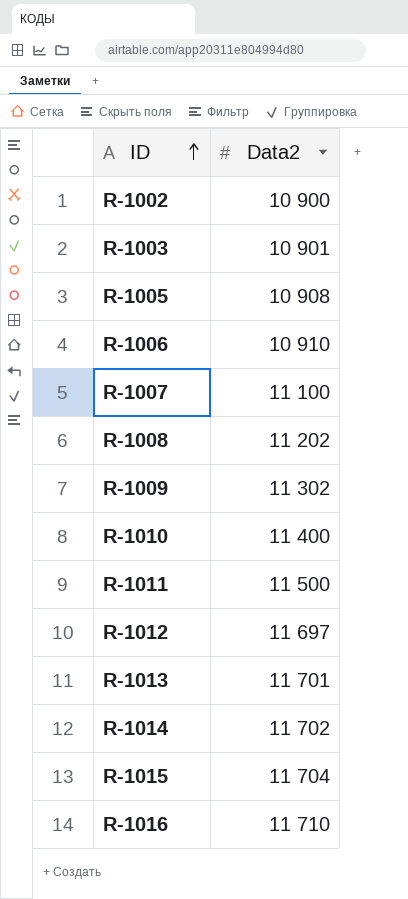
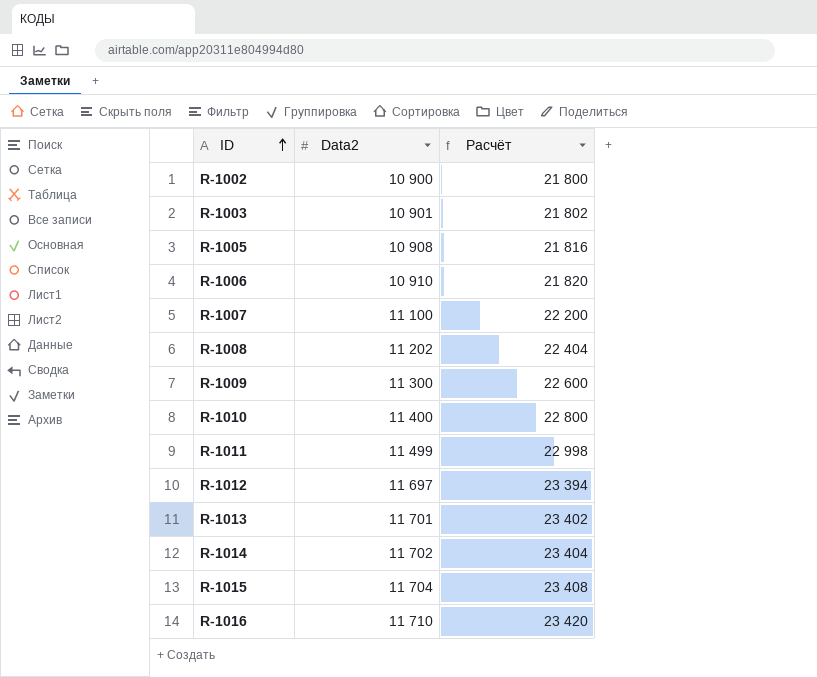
column Расчёт | formula: none -> [Data2] * 2
R-1009 | Data2: 11 302 -> 11 300
R-1011 | Data2: 11 500 -> 11 499

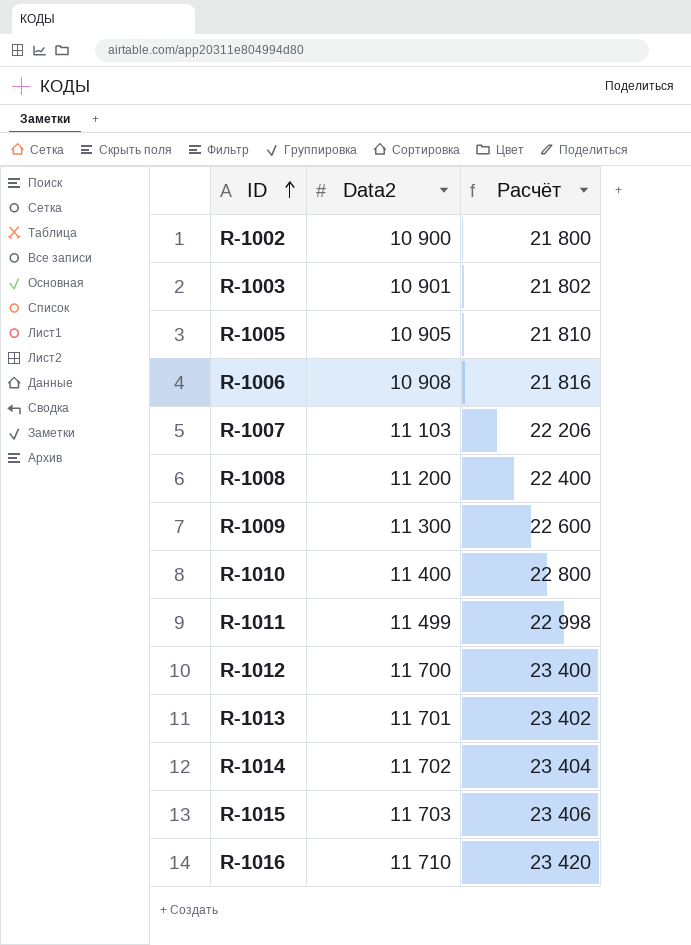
R-1005 | Data2: 10 908 -> 10 905
R-1005 | Расчёт: 21 816 -> 21 810
R-1006 | Data2: 10 910 -> 10 908
R-1006 | Расчёт: 21 820 -> 21 816
R-1007 | Data2: 11 100 -> 11 103
R-1007 | Расчёт: 22 200 -> 22 206
R-1008 | Data2: 11 202 -> 11 200
R-1008 | Расчёт: 22 404 -> 22 400
R-1012 | Data2: 11 697 -> 11 700
R-1012 | Расчёт: 23 394 -> 23 400
R-1015 | Data2: 11 704 -> 11 703
R-1015 | Расчёт: 23 408 -> 23 406

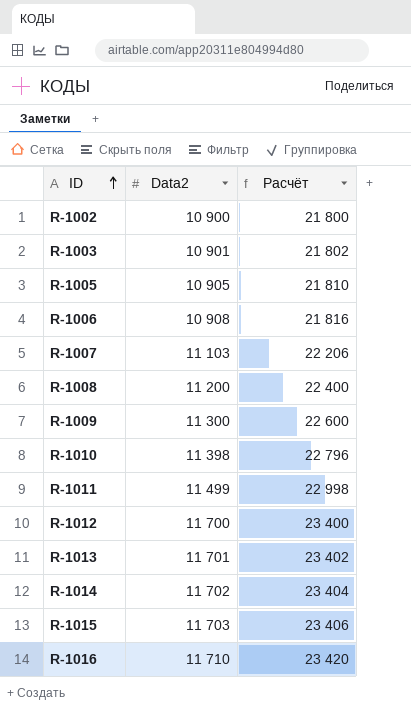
R-1010 | Data2: 11 400 -> 11 398
R-1010 | Расчёт: 22 800 -> 22 796

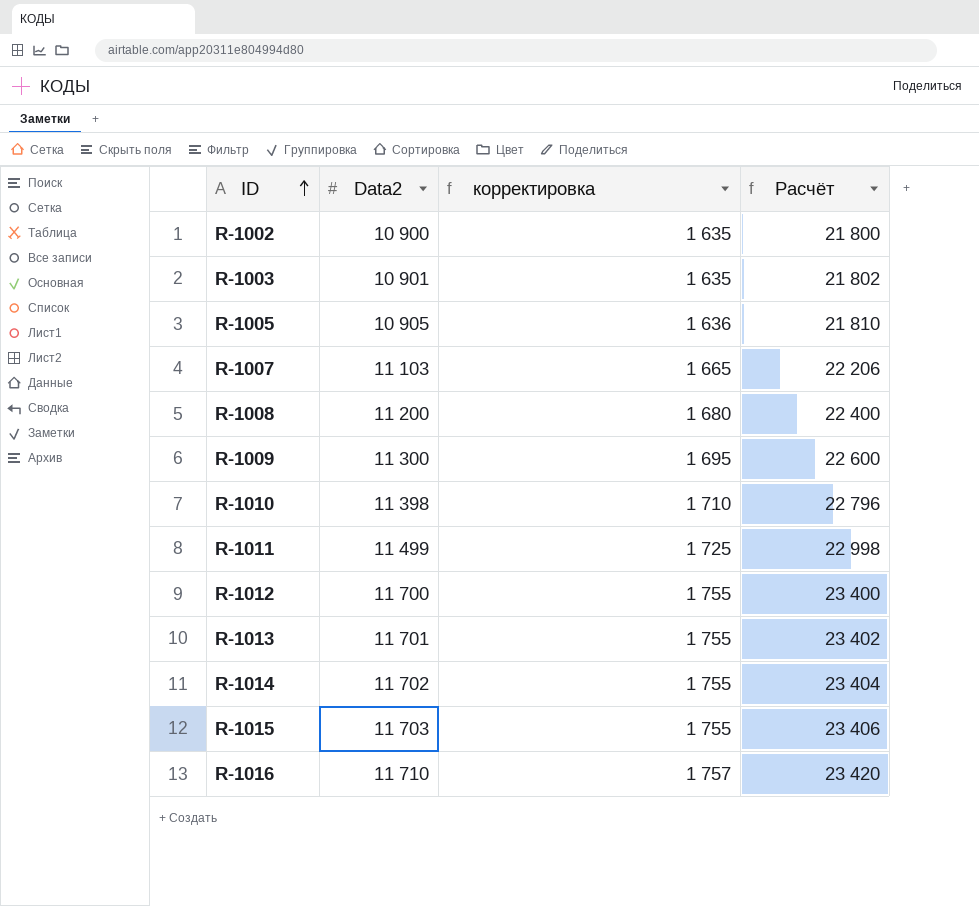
column корректировка | formula: none -> [Data2] * 0,15
row R-1006: 10 908 | 21 816 -> none

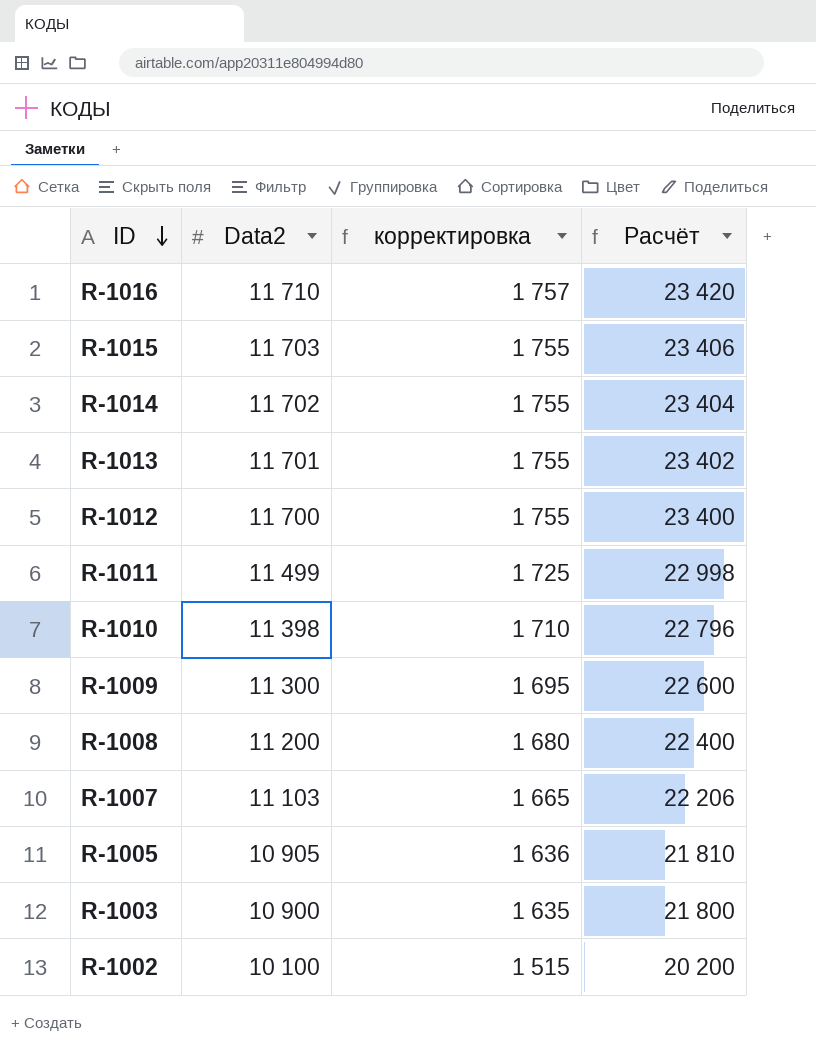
row order: ID ascending -> ID descending
R-1003 | Data2: 10 901 -> 10 900
R-1003 | Расчёт: 21 802 -> 21 800
R-1002 | Data2: 10 900 -> 10 100
R-1002 | корректировка: 1 635 -> 1 515
R-1002 | Расчёт: 21 800 -> 20 200

